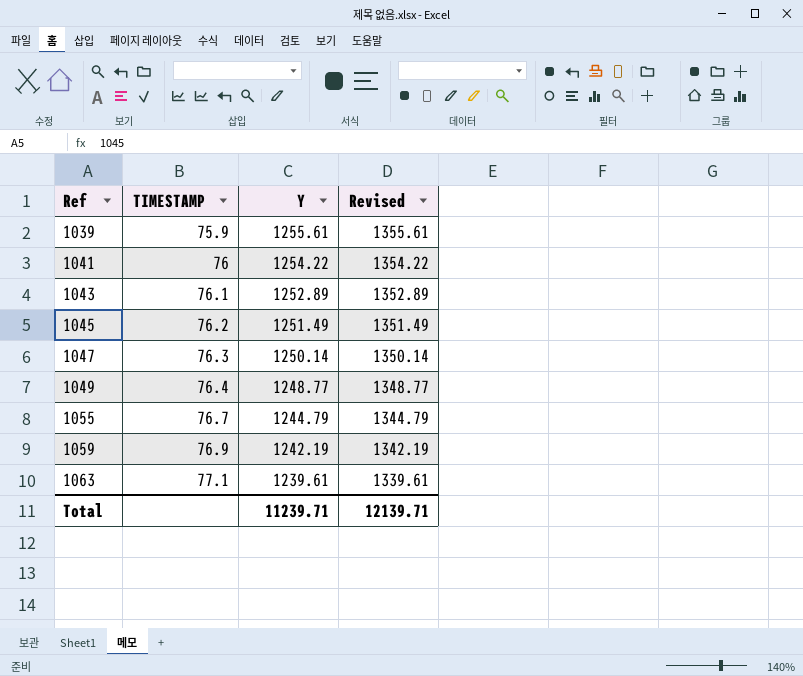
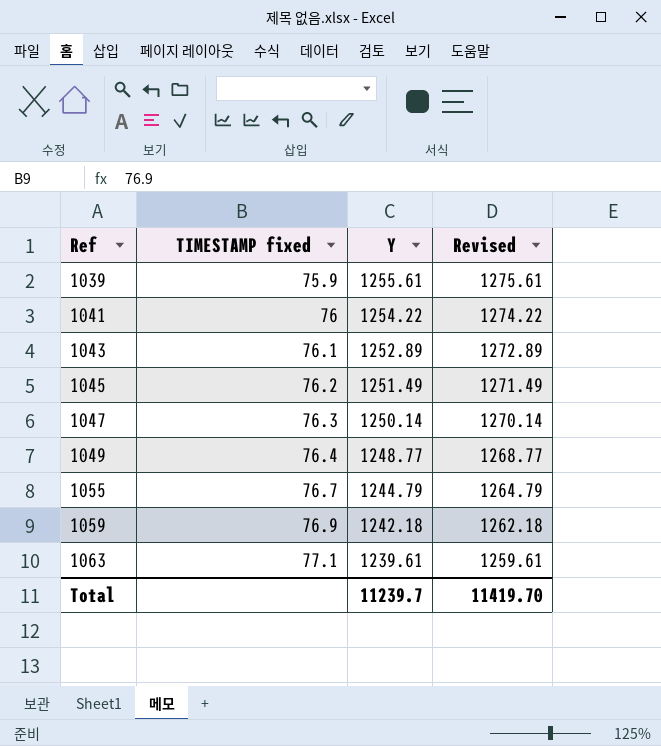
column name: TIMESTAMP -> TIMESTAMP fixed
column Revised | formula: [Y] + 100 -> [Y] + 20
1059 | Y: 1242.19 -> 1242.18
Total | Y: 11239.71 -> 11239.7
Total | Revised: 12139.71 -> 11419.70

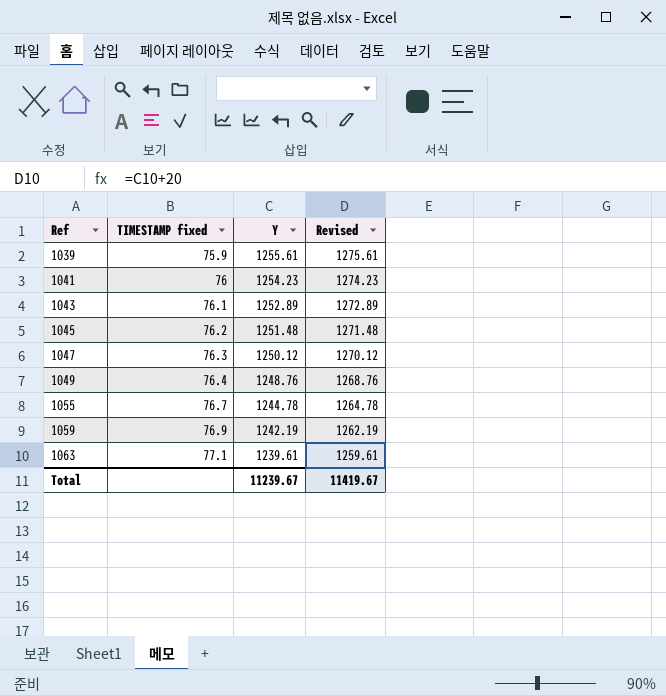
1041 | Y: 1254.22 -> 1254.23
1041 | Revised: 1274.22 -> 1274.23
1045 | Y: 1251.49 -> 1251.48
1045 | Revised: 1271.49 -> 1271.48
1047 | Y: 1250.14 -> 1250.12
1047 | Revised: 1270.14 -> 1270.12
1049 | Y: 1248.77 -> 1248.76
1049 | Revised: 1268.77 -> 1268.76
1055 | Y: 1244.79 -> 1244.78
1055 | Revised: 1264.79 -> 1264.78
1059 | Y: 1242.18 -> 1242.19
1059 | Revised: 1262.18 -> 1262.19
Total | Y: 11239.7 -> 11239.67
Total | Revised: 11419.70 -> 11419.67

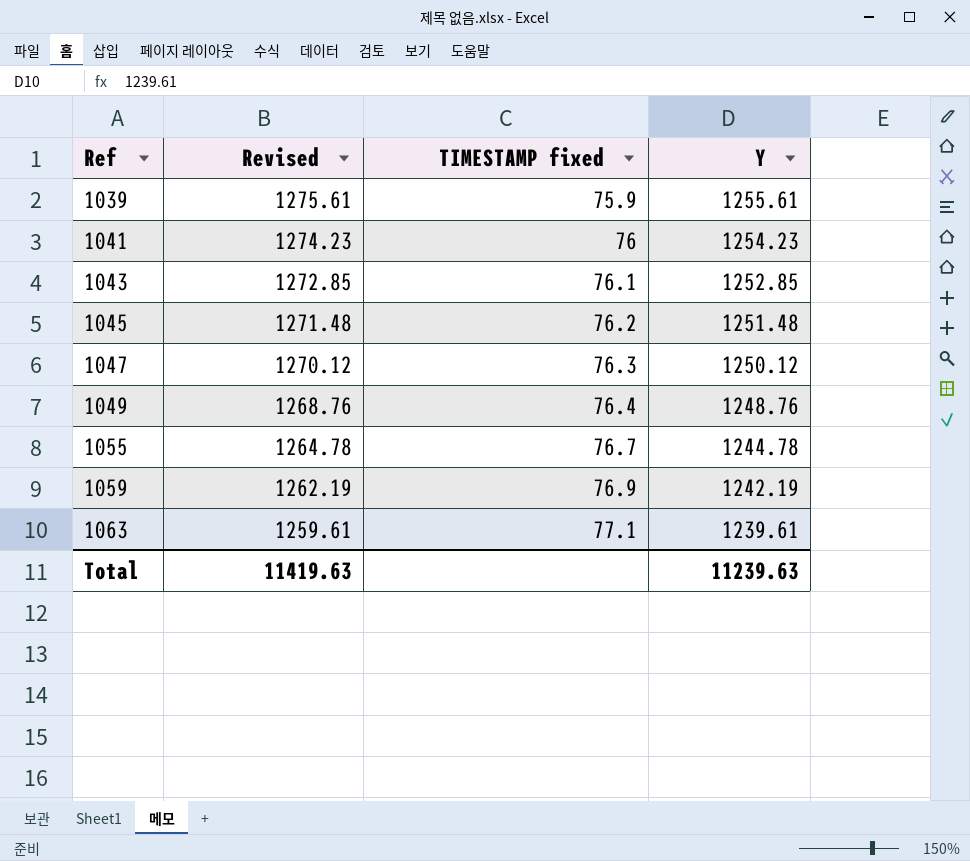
column Revised | position: 4 -> 2
1043 | Revised: 1272.89 -> 1272.85
1043 | Y: 1252.89 -> 1252.85
Total | Revised: 11419.67 -> 11419.63
Total | Y: 11239.67 -> 11239.63

